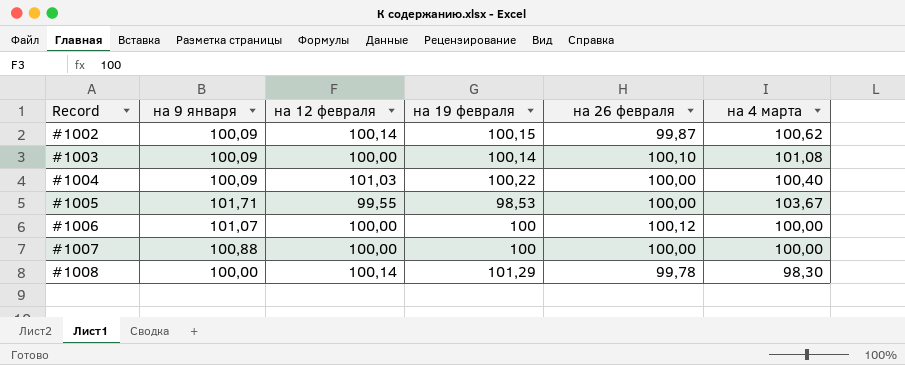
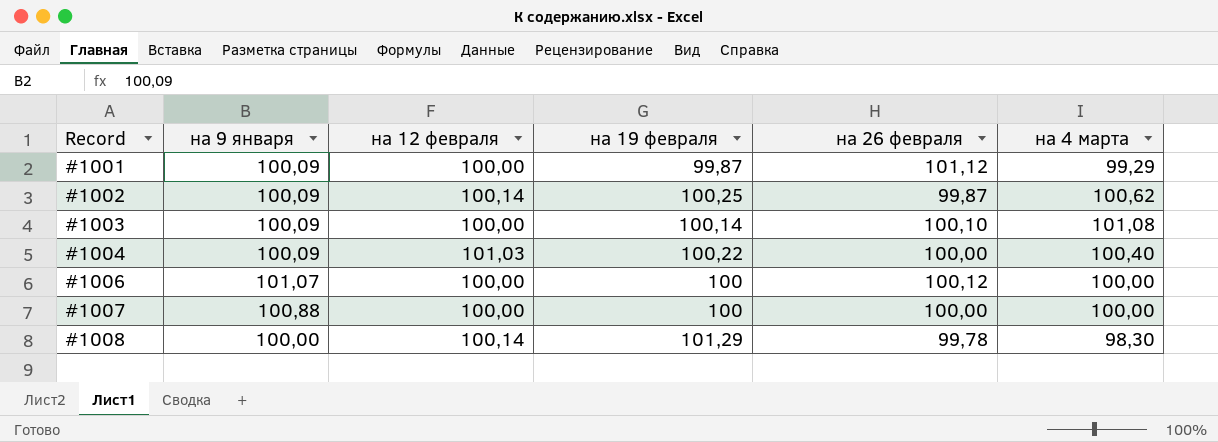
row #1005: 101,71 | 99,55 | 98,53 | 100,00 | 103,67 -> none
row #1001: none -> 100,09 | 100,00 | 99,87 | 101,12 | 99,29
#1002 | на 19 февраля: 100,15 -> 100,25

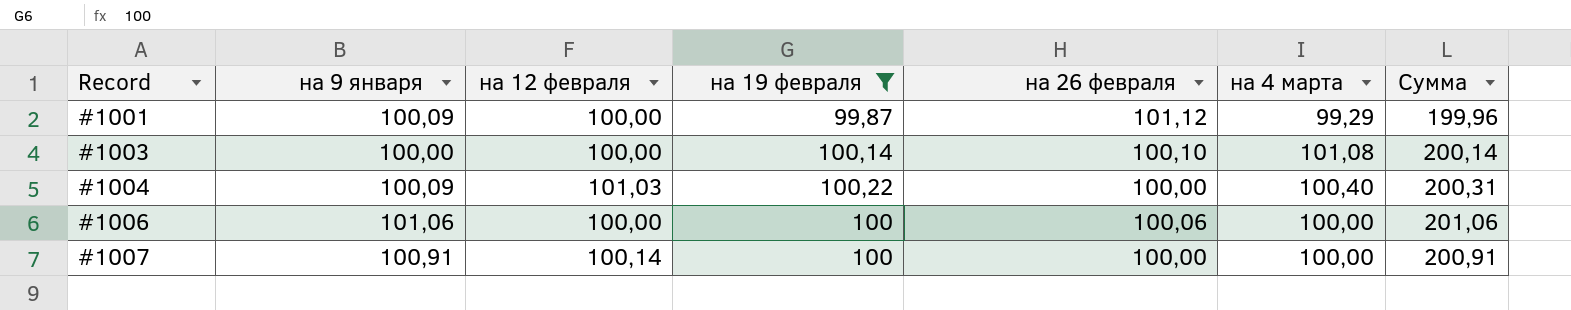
filter: none -> на 19 февраля <= 100,22
column Сумма | formula: none -> [на 9 января] + [на 19 февраля]
#1003 | на 9 января: 100,09 -> 100,00
#1006 | на 9 января: 101,07 -> 101,06
#1006 | на 26 февраля: 100,12 -> 100,06
#1007 | на 9 января: 100,88 -> 100,91
#1007 | на 12 февраля: 100,00 -> 100,14

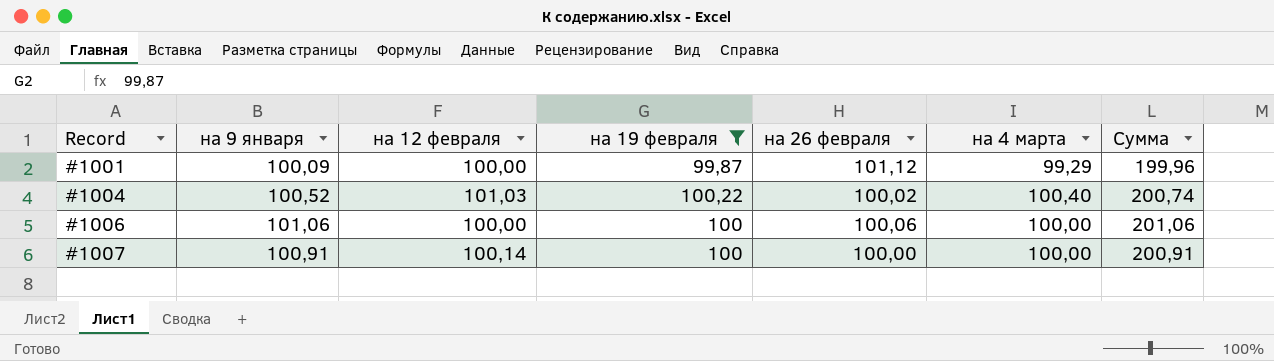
row #1003: 100,00 | 100,00 | 100,14 | 100,10 | 101,08 | 200,14 -> none
#1004 | на 9 января: 100,09 -> 100,52
#1004 | на 26 февраля: 100,00 -> 100,02
#1004 | Сумма: 200,31 -> 200,74

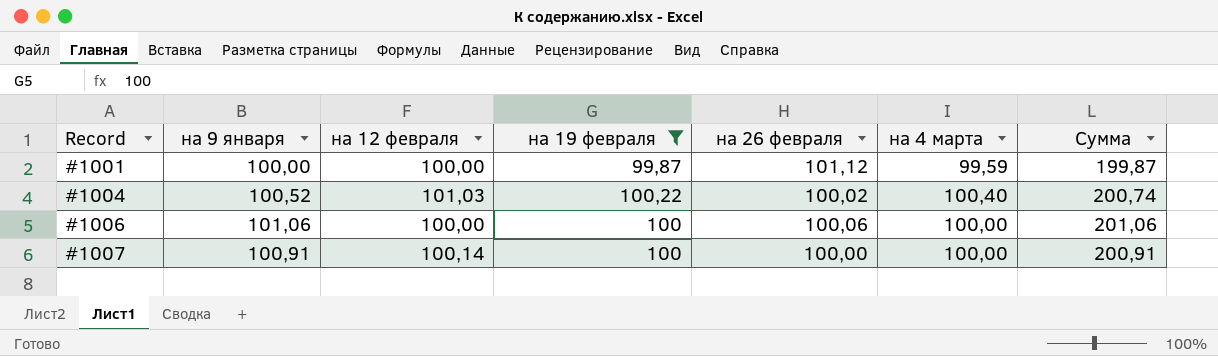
#1001 | на 9 января: 100,09 -> 100,00
#1001 | на 4 марта: 99,29 -> 99,59
#1001 | Сумма: 199,96 -> 199,87

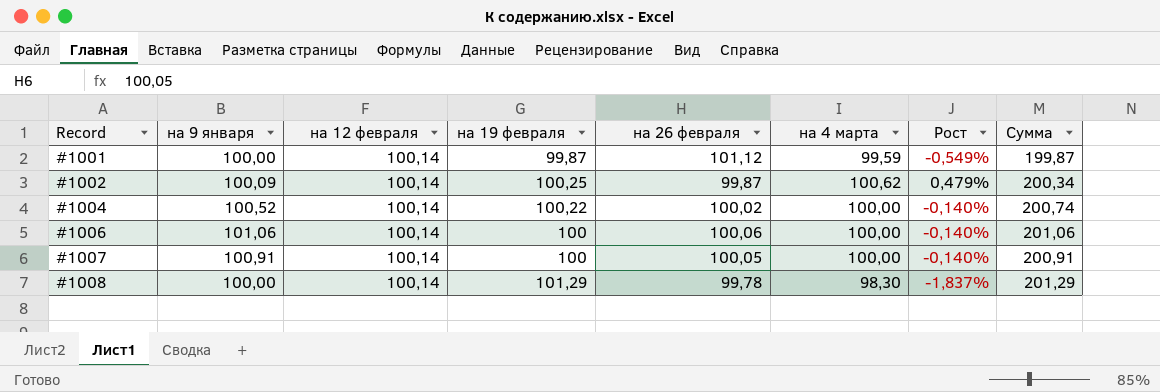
filter: на 19 февраля <= 100,22 -> none
column Рост | formula: none -> ([на 4 марта] - [на 12 февраля]) / [на 12 февраля]
#1001 | на 12 февраля: 100,00 -> 100,14
#1004 | на 12 февраля: 101,03 -> 100,14
#1004 | на 4 марта: 100,40 -> 100,00
#1006 | на 12 февраля: 100,00 -> 100,14
#1007 | на 26 февраля: 100,00 -> 100,05

